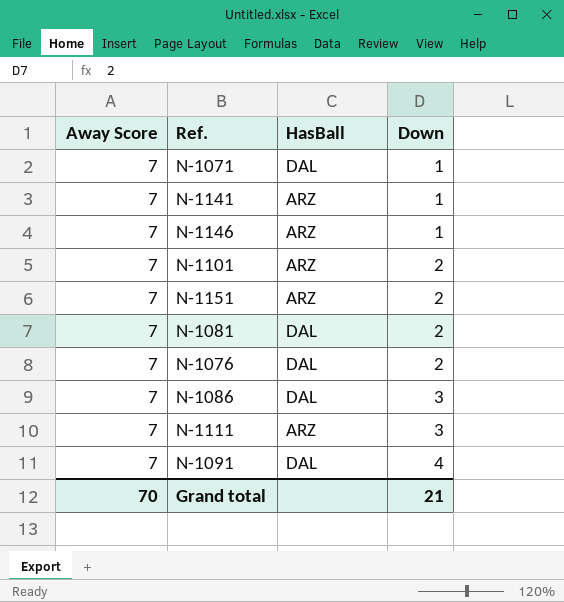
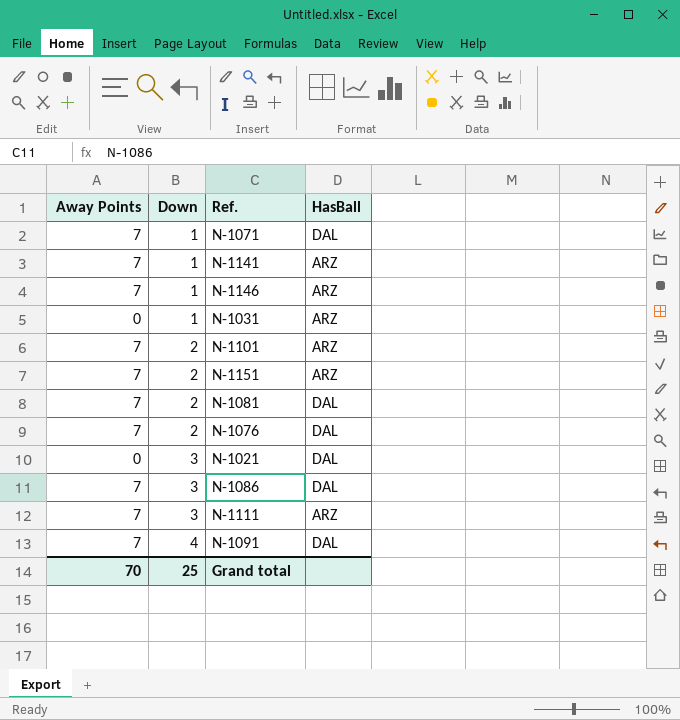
column name: Away Score -> Away Points
column Down | position: 4 -> 2
row N-1031: none -> 0 | 1 | ARZ
row N-1021: none -> 0 | 3 | DAL
Grand total | Down: 21 -> 25

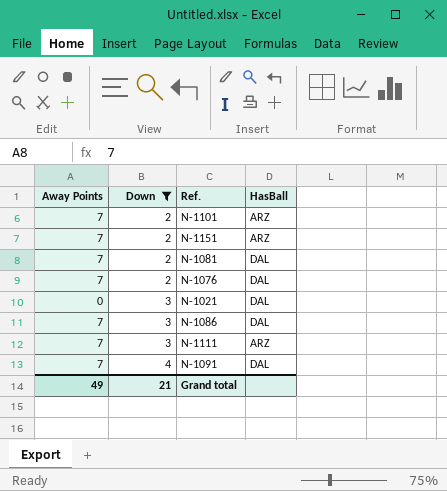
filter: none -> Down != 1
Grand total | Away Points: 70 -> 49
Grand total | Down: 25 -> 21

